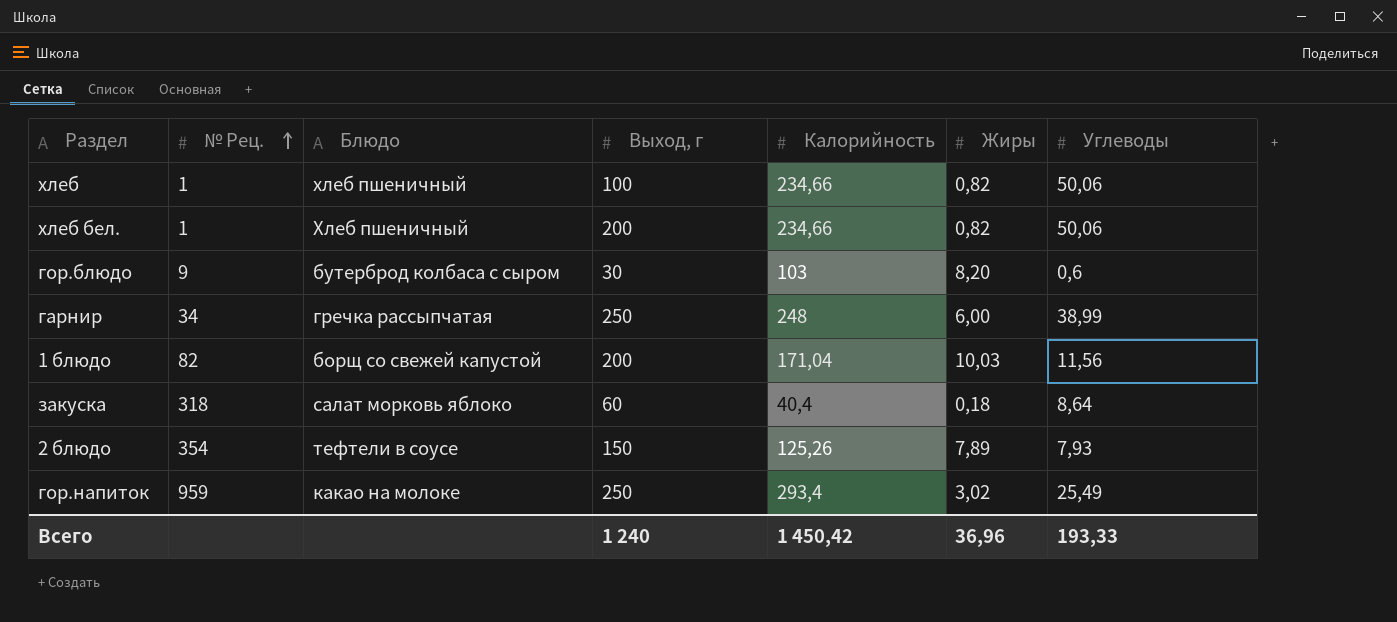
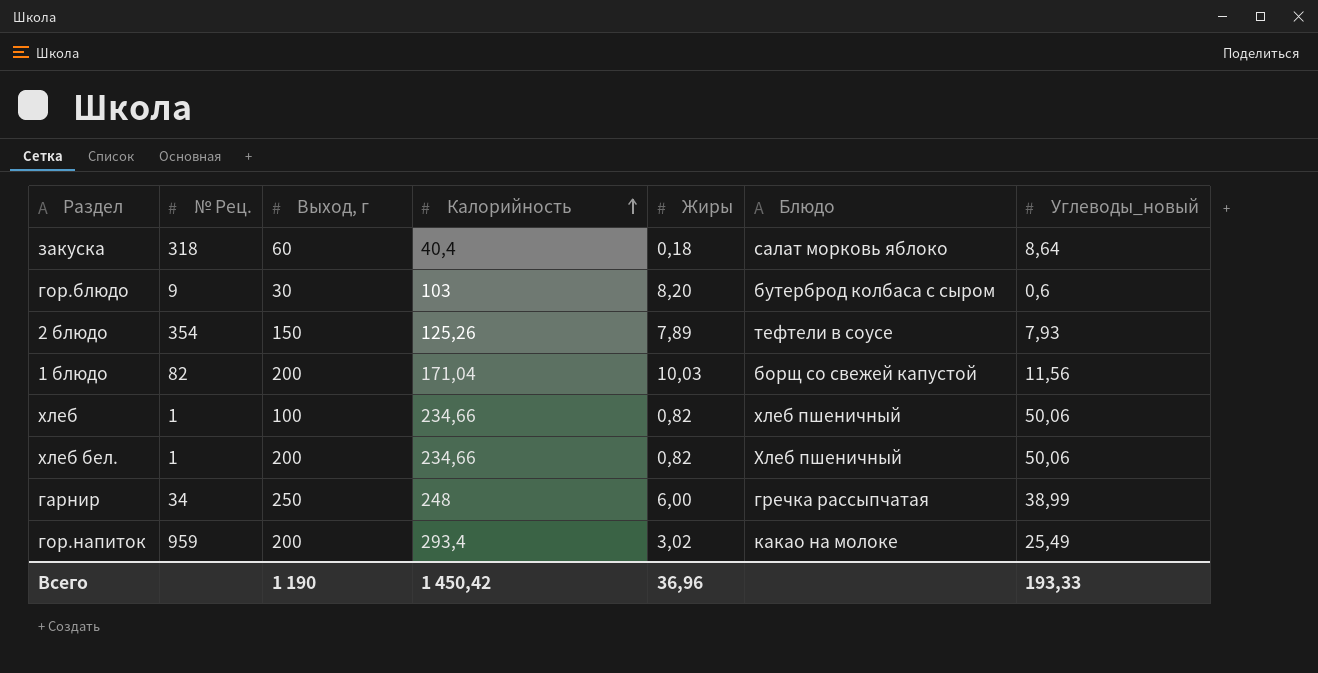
row order: № Рец. ascending -> Калорийность ascending
column Блюдо | position: 3 -> 6
column name: Углеводы -> Углеводы_новый
гор.напиток | Выход, г: 250 -> 200
Всего | Выход, г: 1 240 -> 1 190

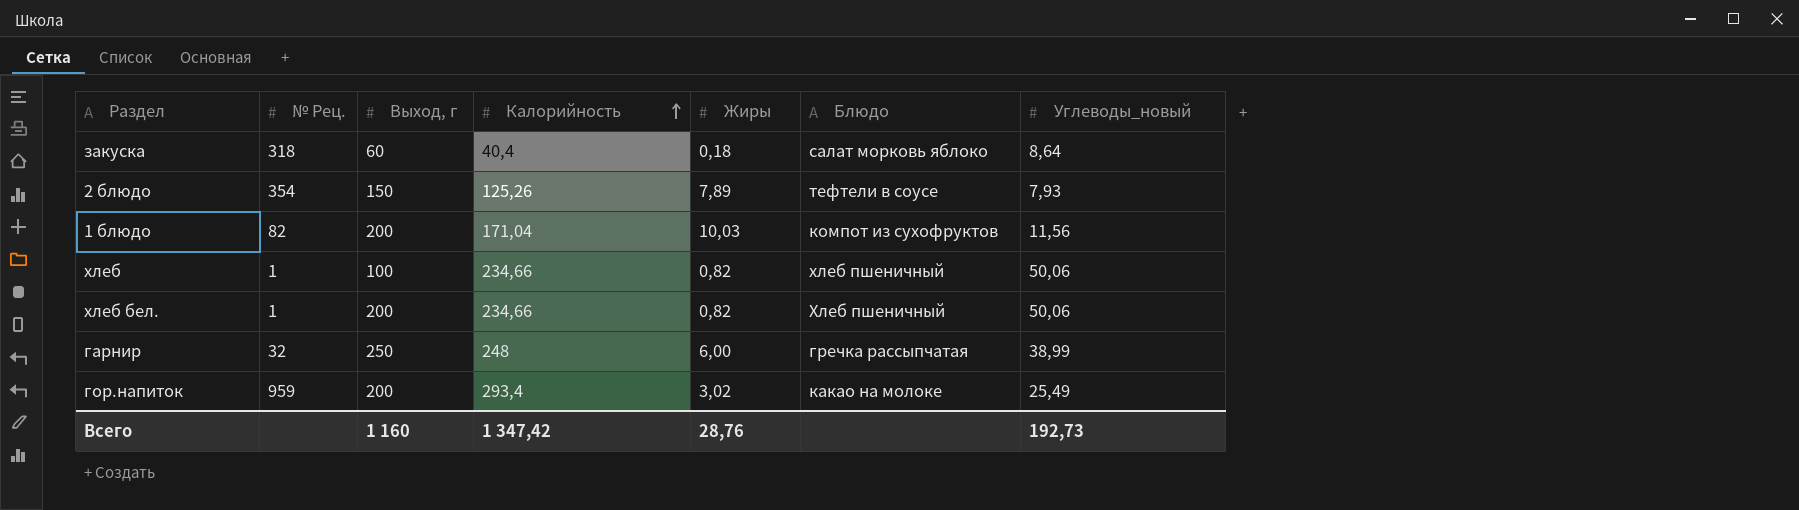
row гор.блюдо: 9 | 30 | 103 | 8,20 | бутерброд колбаса с сыром | 0,6 -> none
1 блюдо | Блюдо: борщ со свежей капустой -> компот из сухофруктов
гарнир | № Рец.: 34 -> 32
Всего | Выход, г: 1 190 -> 1 160
Всего | Калорийность: 1 450,42 -> 1 347,42
Всего | Жиры: 36,96 -> 28,76
Всего | Углеводы_новый: 193,33 -> 192,73

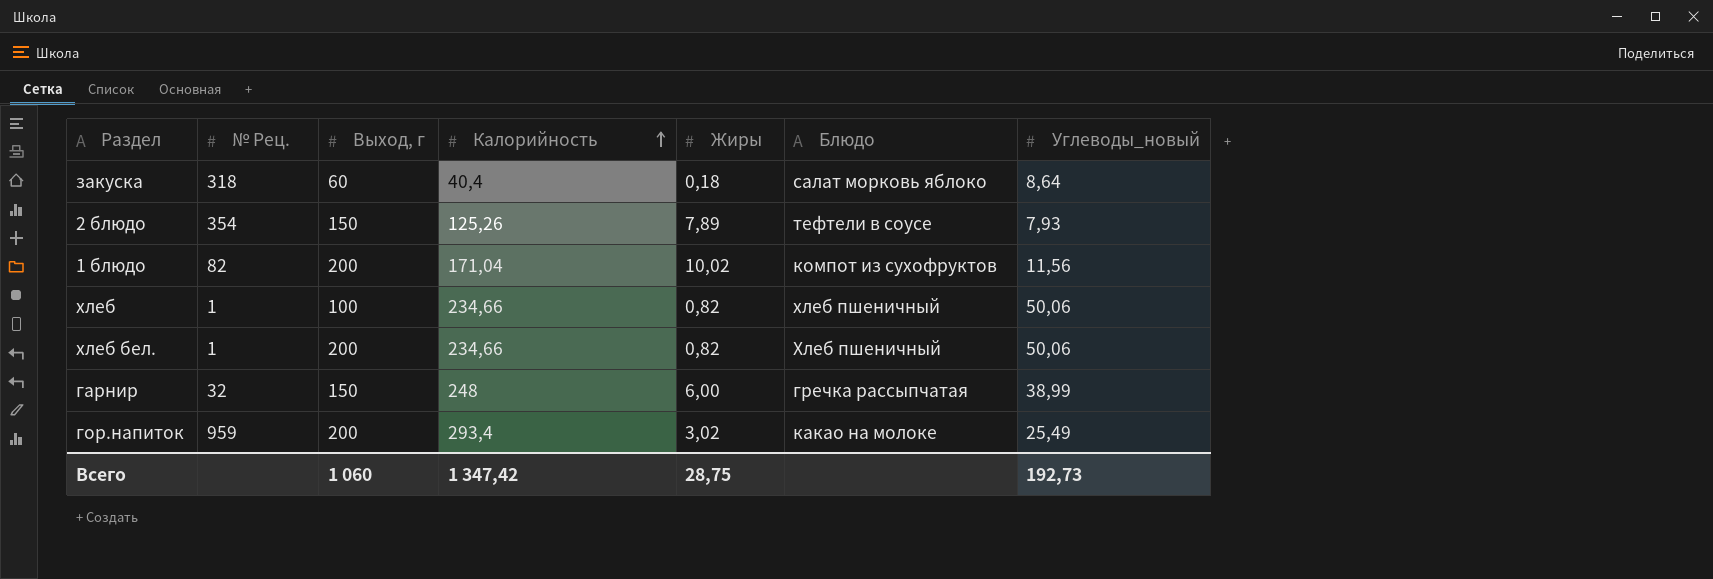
1 блюдо | Жиры: 10,03 -> 10,02
гарнир | Выход, г: 250 -> 150
Всего | Выход, г: 1 160 -> 1 060
Всего | Жиры: 28,76 -> 28,75

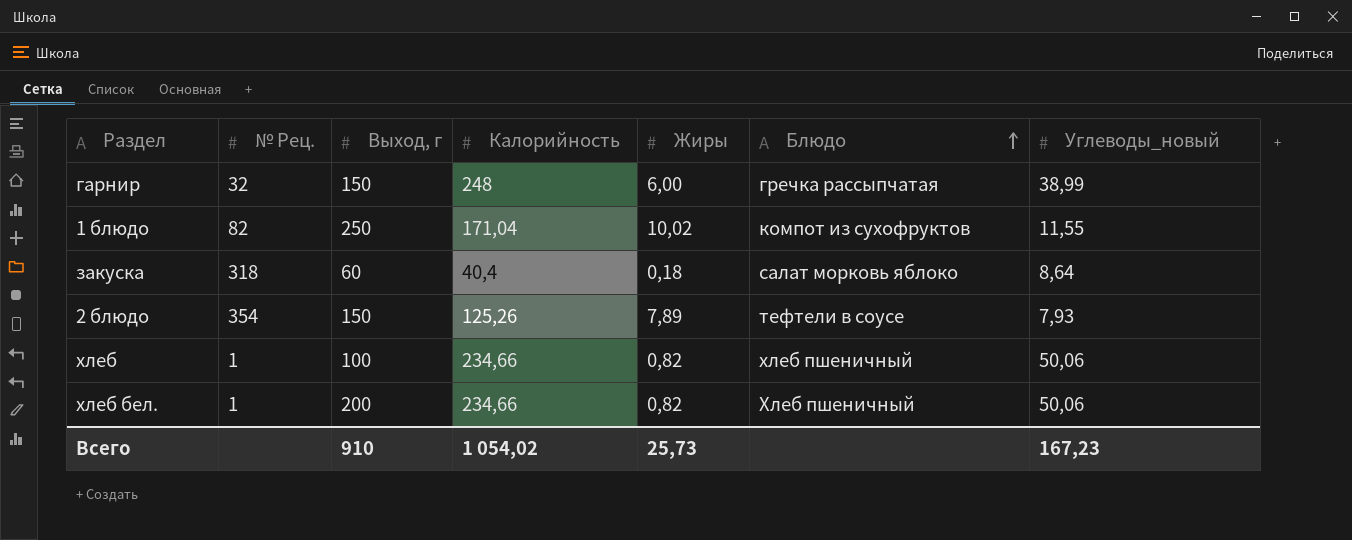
row order: Калорийность ascending -> Блюдо ascending
row гор.напиток: 959 | 200 | 293,4 | 3,02 | какао на молоке | 25,49 -> none
1 блюдо | Выход, г: 200 -> 250
1 блюдо | Углеводы_новый: 11,56 -> 11,55
Всего | Выход, г: 1 060 -> 910
Всего | Калорийность: 1 347,42 -> 1 054,02
Всего | Жиры: 28,75 -> 25,73
Всего | Углеводы_новый: 192,73 -> 167,23

